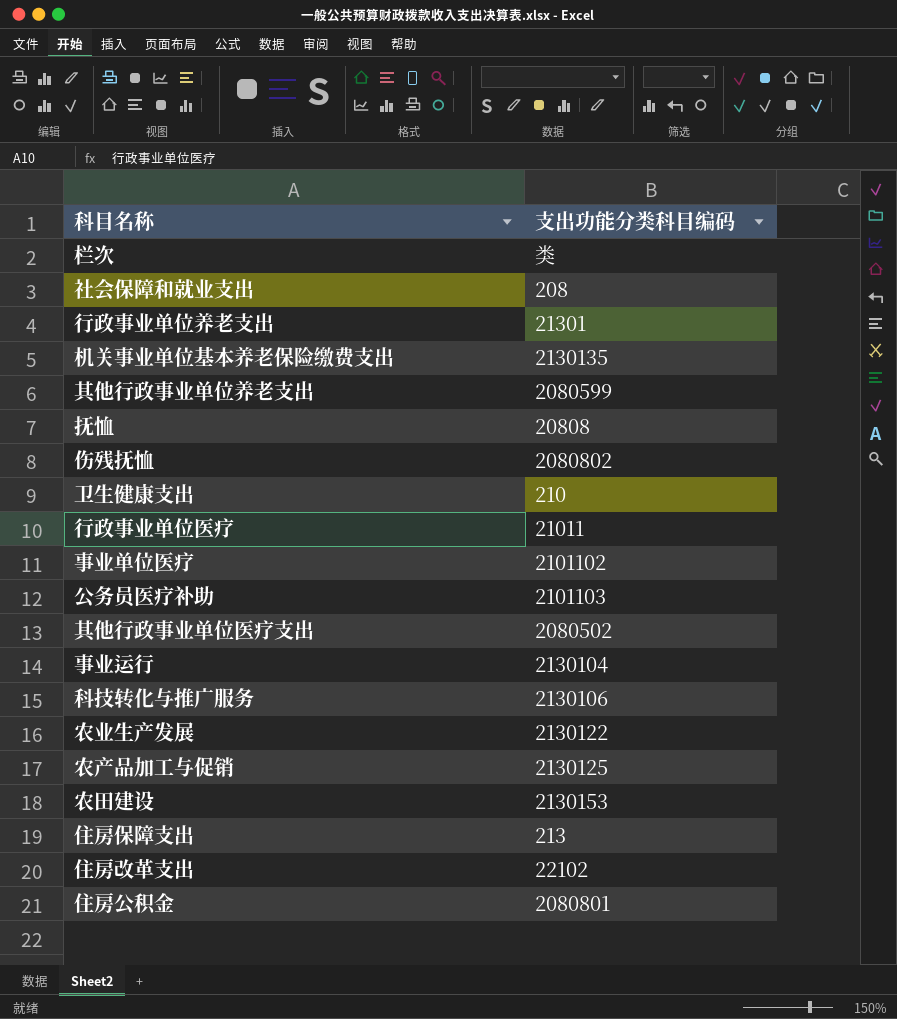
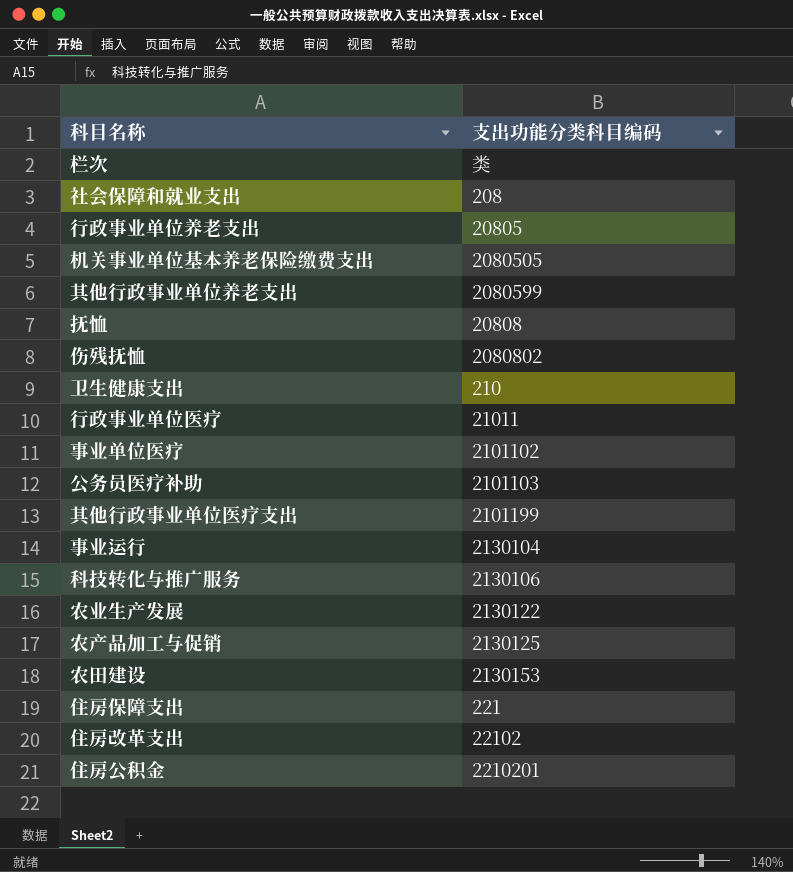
行政事业单位养老支出 | 支出功能分类科目编码: 21301 -> 20805
机关事业单位基本养老保险缴费支出 | 支出功能分类科目编码: 2130135 -> 2080505
其他行政事业单位医疗支出 | 支出功能分类科目编码: 2080502 -> 2101199
住房保障支出 | 支出功能分类科目编码: 213 -> 221
住房公积金 | 支出功能分类科目编码: 2080801 -> 2210201

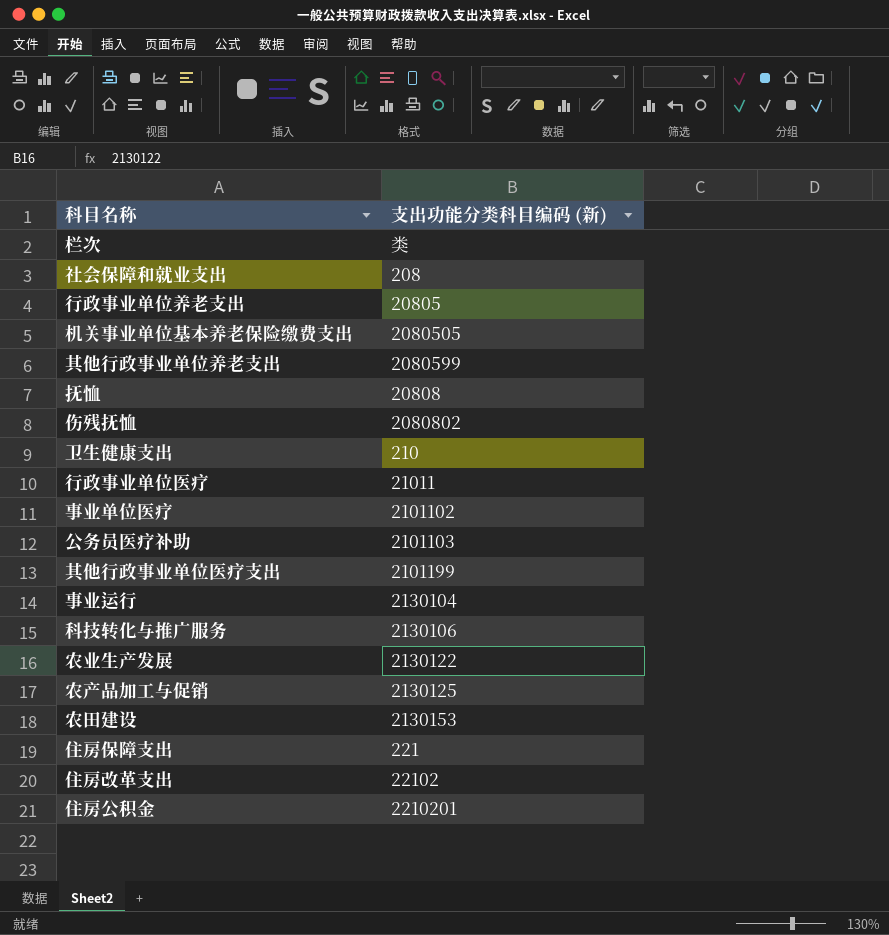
column name: 支出功能分类科目编码 -> 支出功能分类科目编码 (新)

